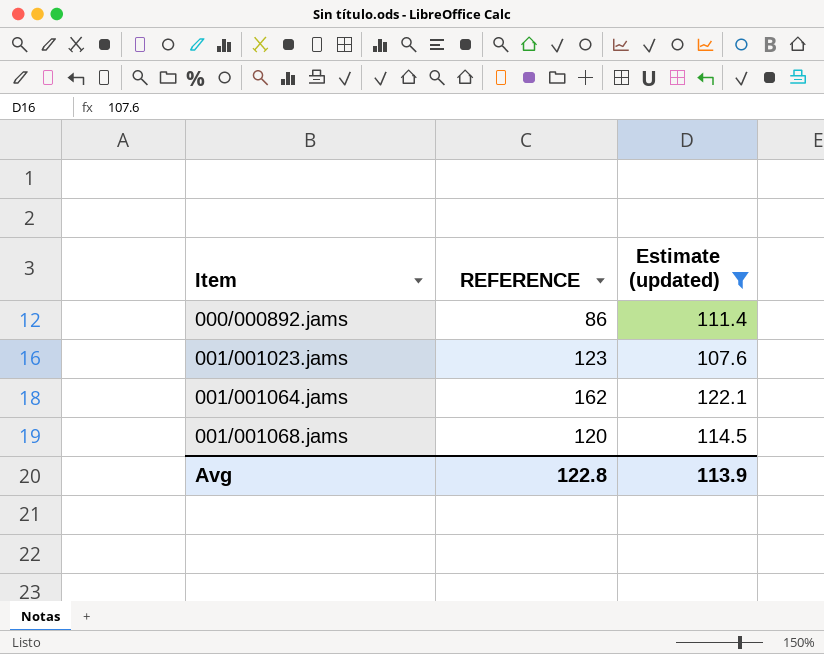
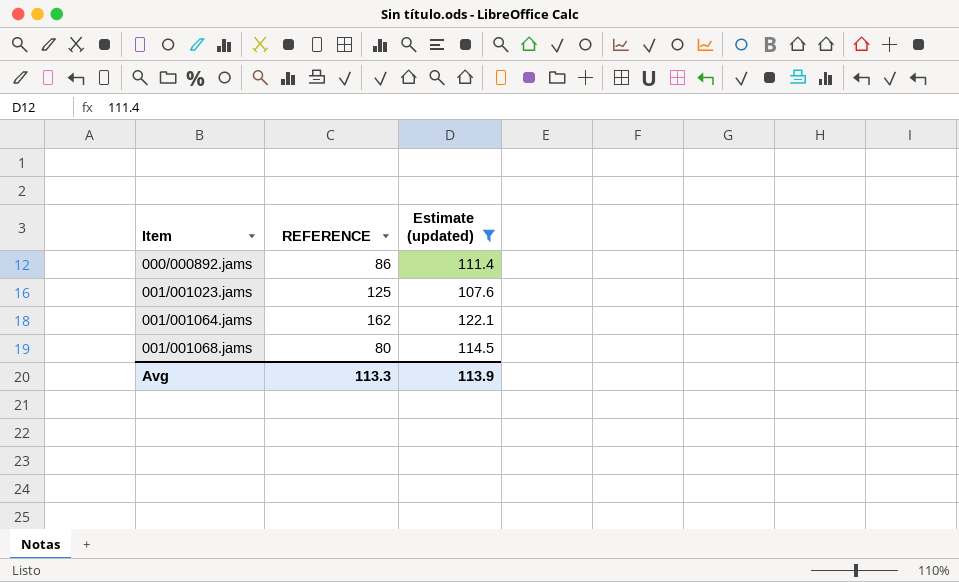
001/001023.jams | REFERENCE: 123 -> 125
001/001068.jams | REFERENCE: 120 -> 80
Avg | REFERENCE: 122.8 -> 113.3

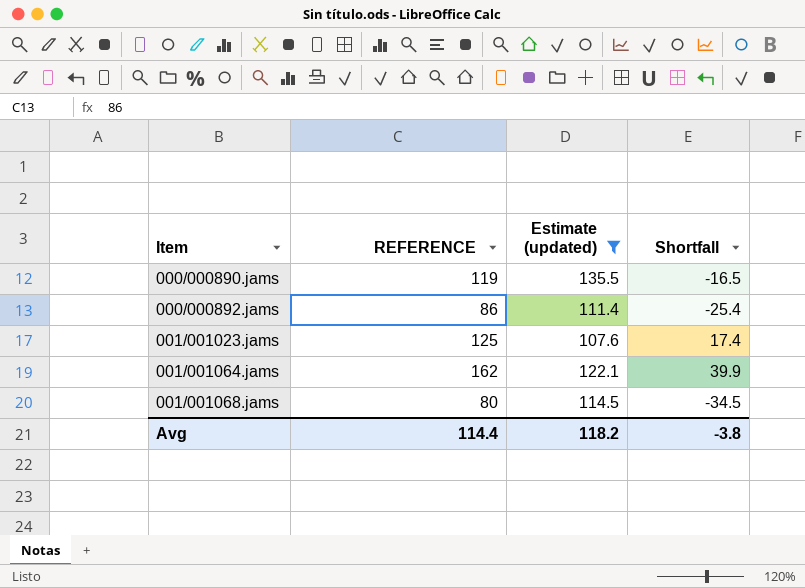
column Shortfall | formula: none -> [REFERENCE] - [Estimate (updated)]
row 000/000890.jams: none -> 119 | 135.5 | -16.5
Avg | REFERENCE: 113.3 -> 114.4
Avg | Estimate (updated): 113.9 -> 118.2

